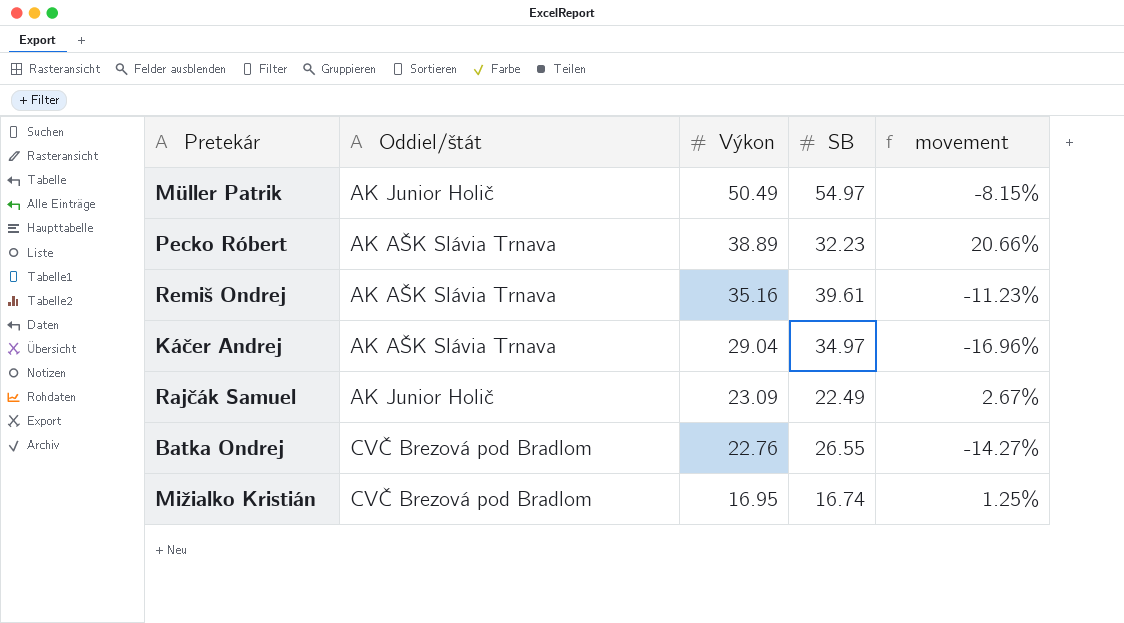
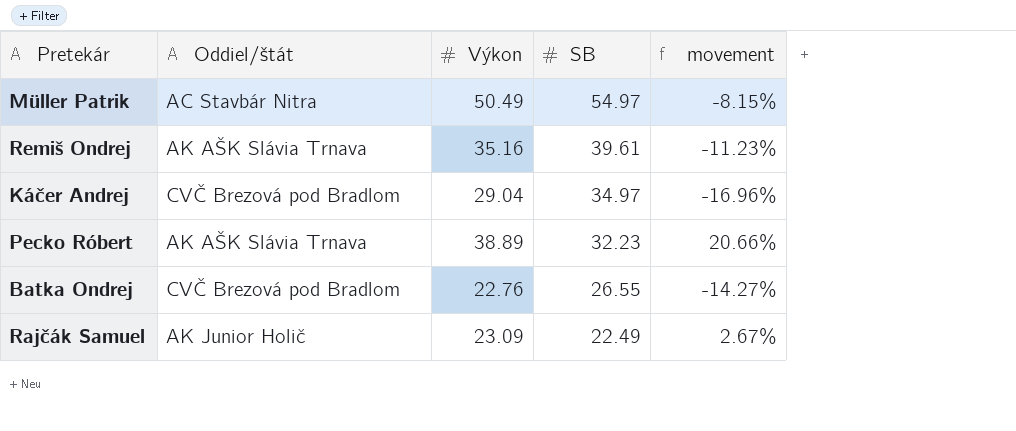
row order: Výkon descending -> SB descending
row Mižialko Kristián: CVČ Brezová pod Bradlom | 16.95 | 16.74 | 1.25% -> none
Müller Patrik | Oddiel/štát: AK Junior Holič -> AC Stavbár Nitra
Káčer Andrej | Oddiel/štát: AK AŠK Slávia Trnava -> CVČ Brezová pod Bradlom

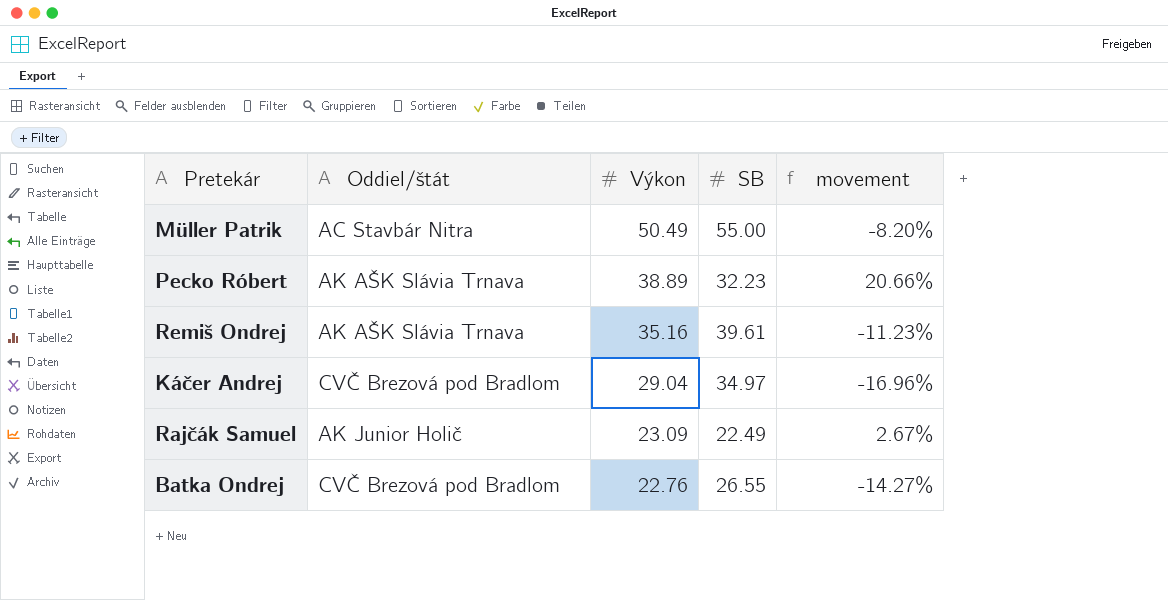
row order: SB descending -> Výkon descending
Müller Patrik | SB: 54.97 -> 55.00
Müller Patrik | movement: -8.15% -> -8.20%

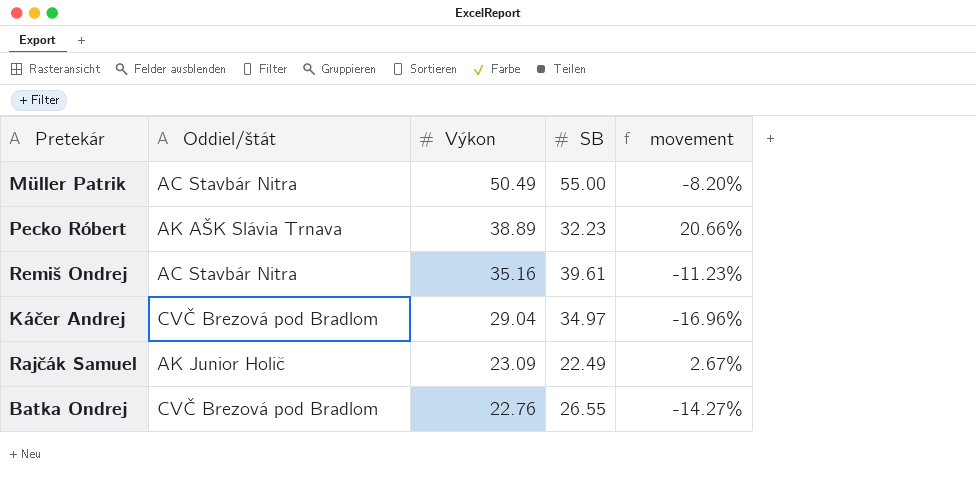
Remiš Ondrej | Oddiel/štát: AK AŠK Slávia Trnava -> AC Stavbár Nitra

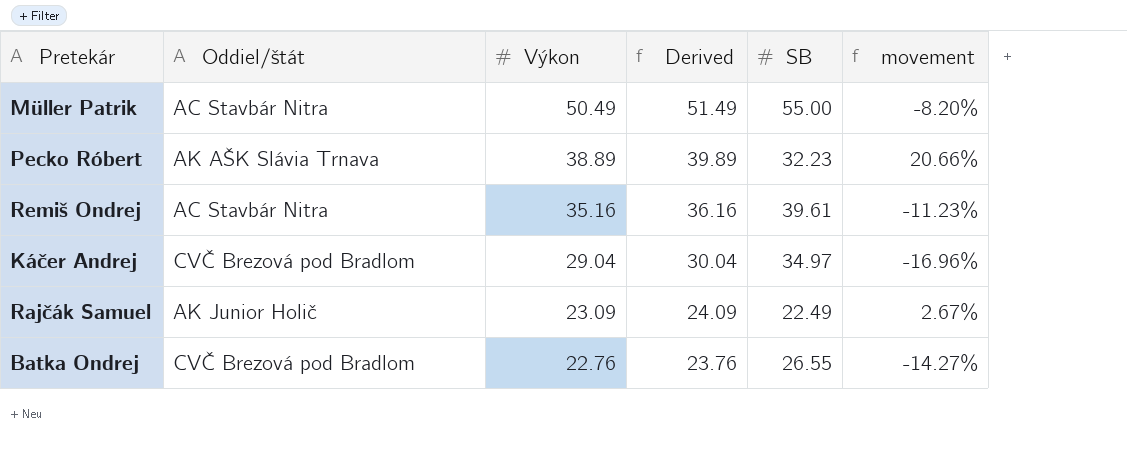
column Derived | formula: none -> [Výkon] + 1

